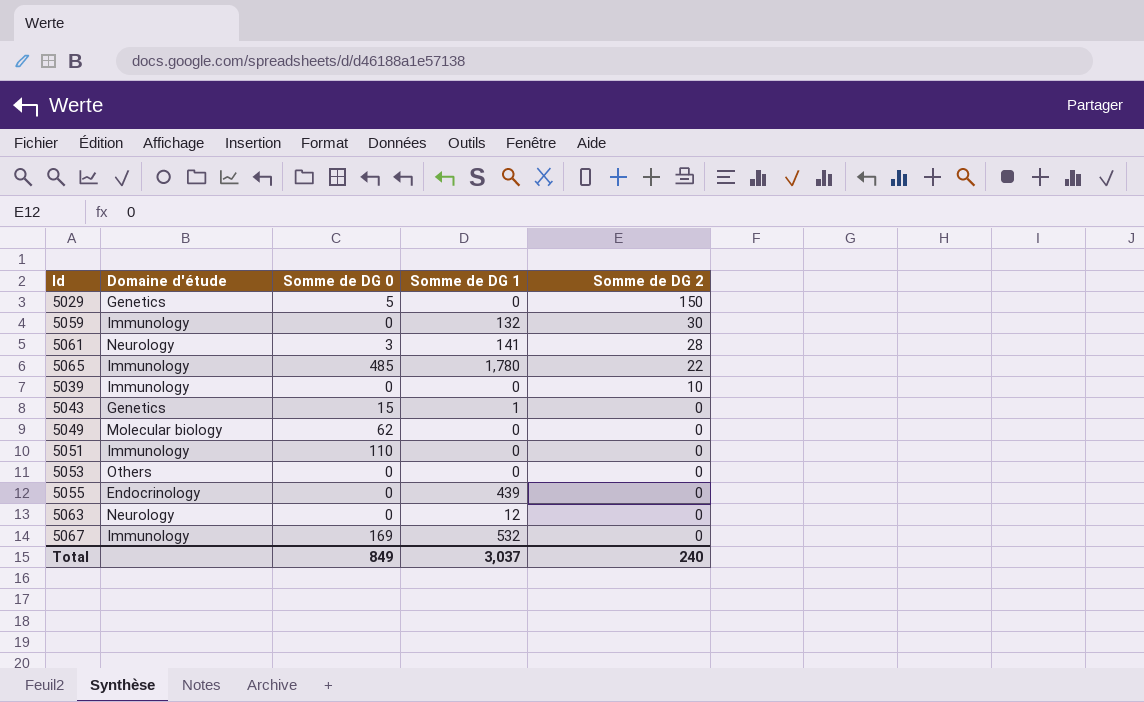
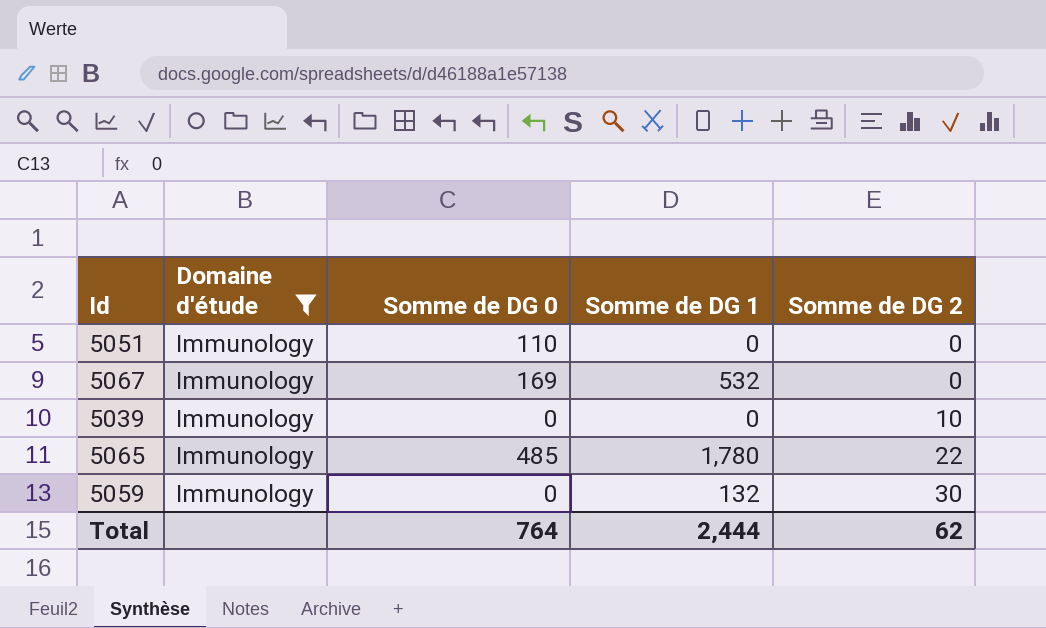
filter: none -> Domaine d'étude = Immunology
row order: Somme de DG 2 descending -> Somme de DG 2 ascending
Total | Somme de DG 0: 849 -> 764
Total | Somme de DG 1: 3,037 -> 2,444
Total | Somme de DG 2: 240 -> 62

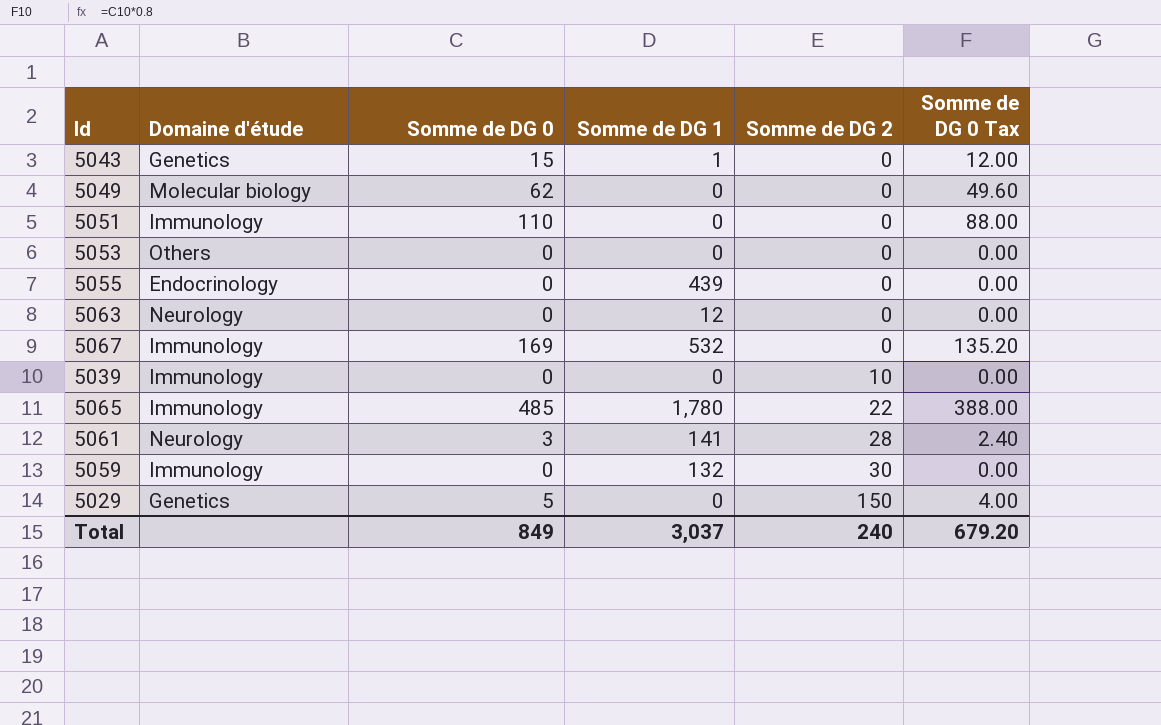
filter: Domaine d'étude = Immunology -> none
column Somme de DG 0 Tax | formula: none -> [Somme de DG 0] * 0.8
Total | Somme de DG 0: 764 -> 849
Total | Somme de DG 1: 2,444 -> 3,037
Total | Somme de DG 2: 62 -> 240

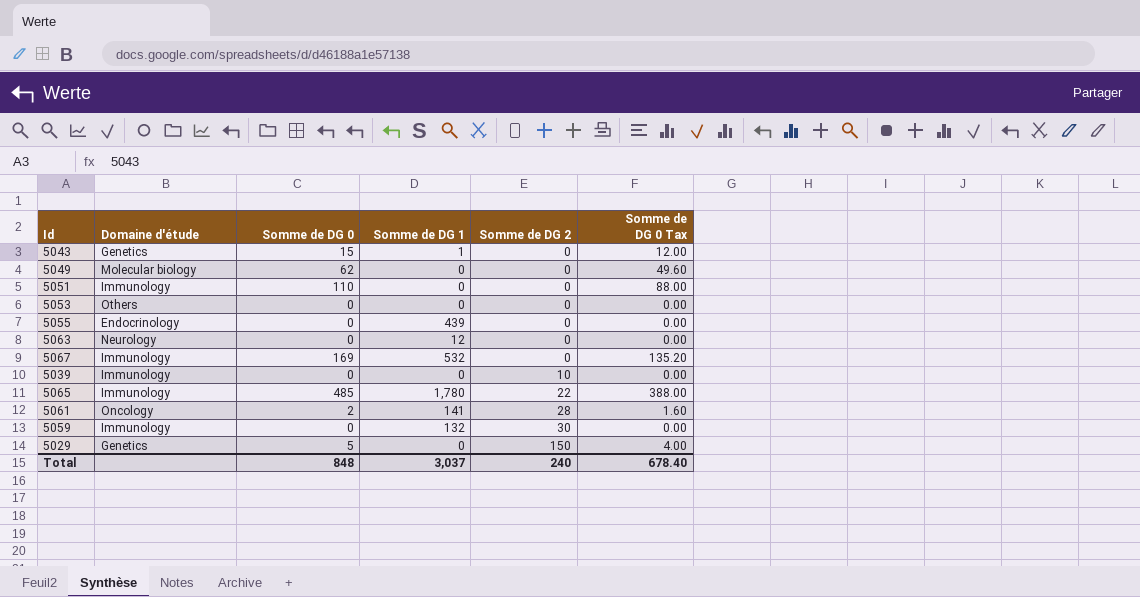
5061 | Domaine d'étude: Neurology -> Oncology
5061 | Somme de DG 0: 3 -> 2
5061 | Somme de DG 0 Tax: 2.40 -> 1.60
Total | Somme de DG 0: 849 -> 848
Total | Somme de DG 0 Tax: 679.20 -> 678.40

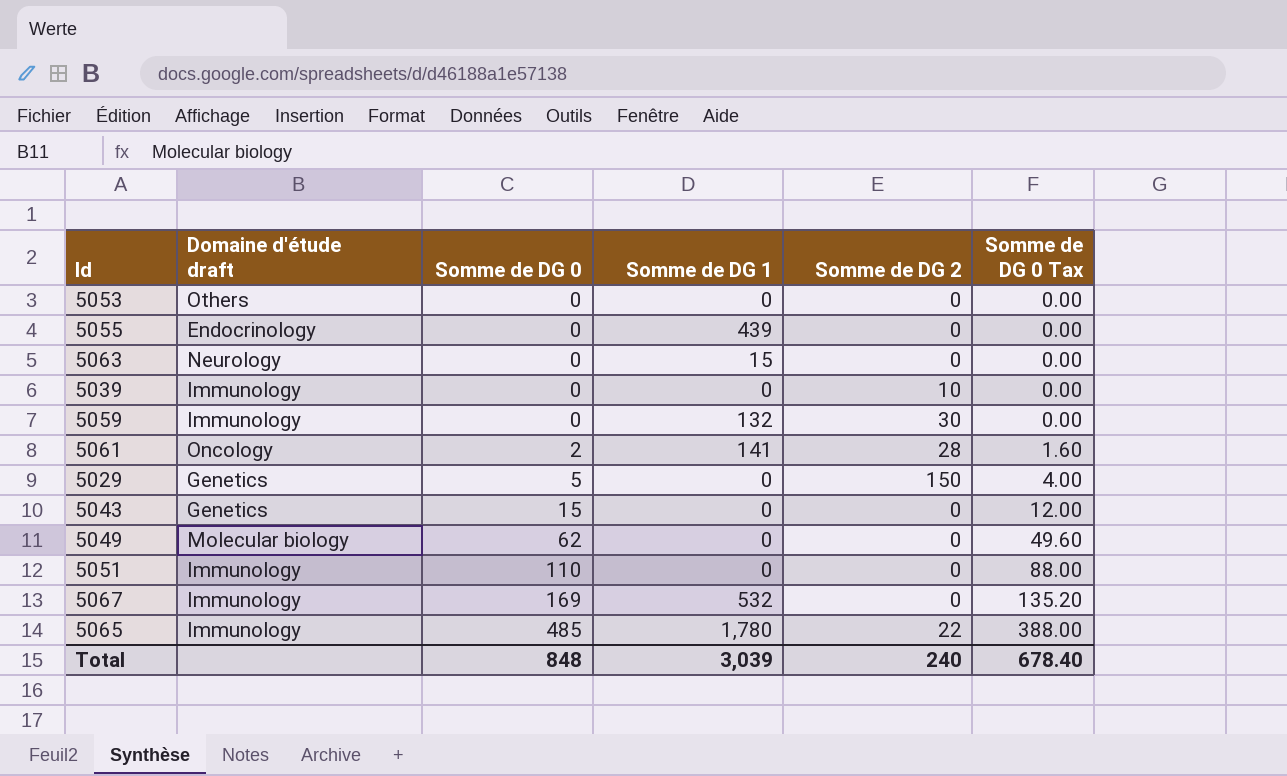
row order: Somme de DG 2 ascending -> Somme de DG 0 ascending
column name: Domaine d'étude -> Domaine d'étude draft
5063 | Somme de DG 1: 12 -> 15
5043 | Somme de DG 1: 1 -> 0
Total | Somme de DG 1: 3,037 -> 3,039

